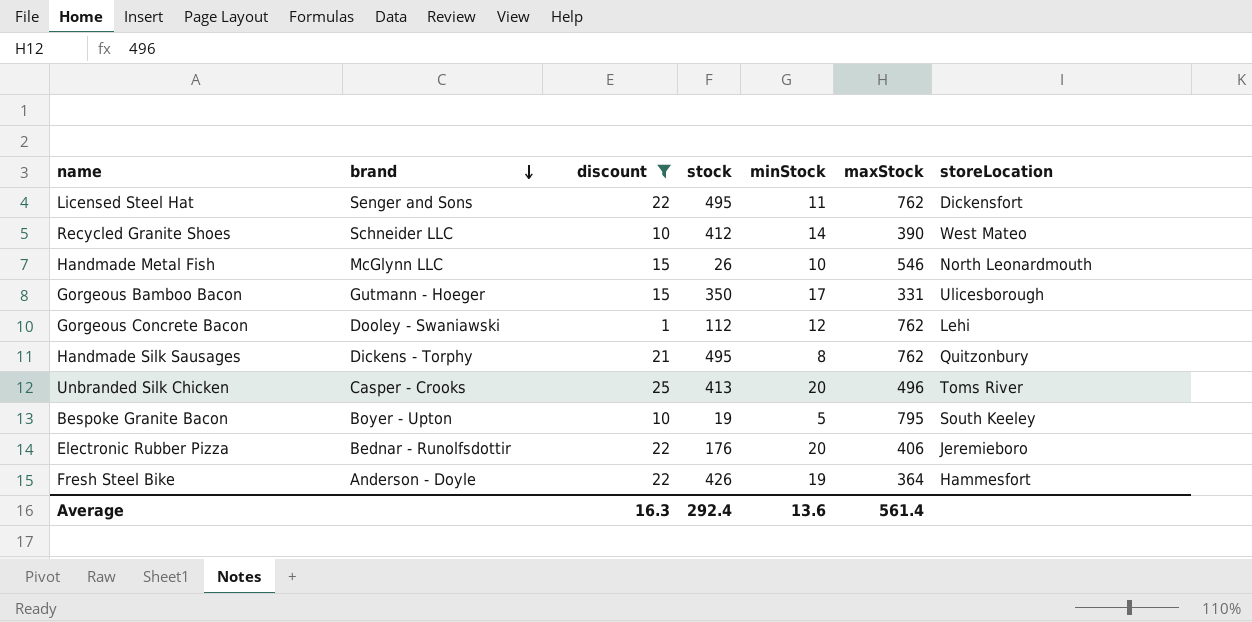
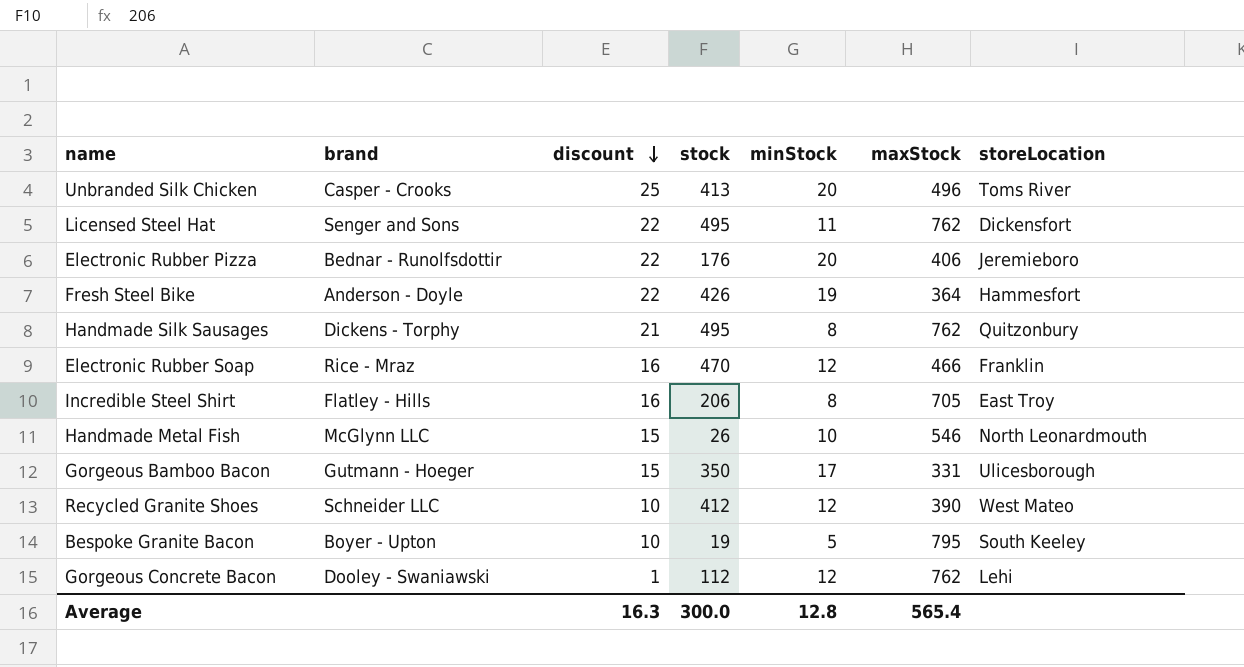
filter: discount != 16 -> none
row order: brand descending -> discount descending
Recycled Granite Shoes | minStock: 14 -> 12
Average | stock: 292.4 -> 300.0
Average | minStock: 13.6 -> 12.8
Average | maxStock: 561.4 -> 565.4

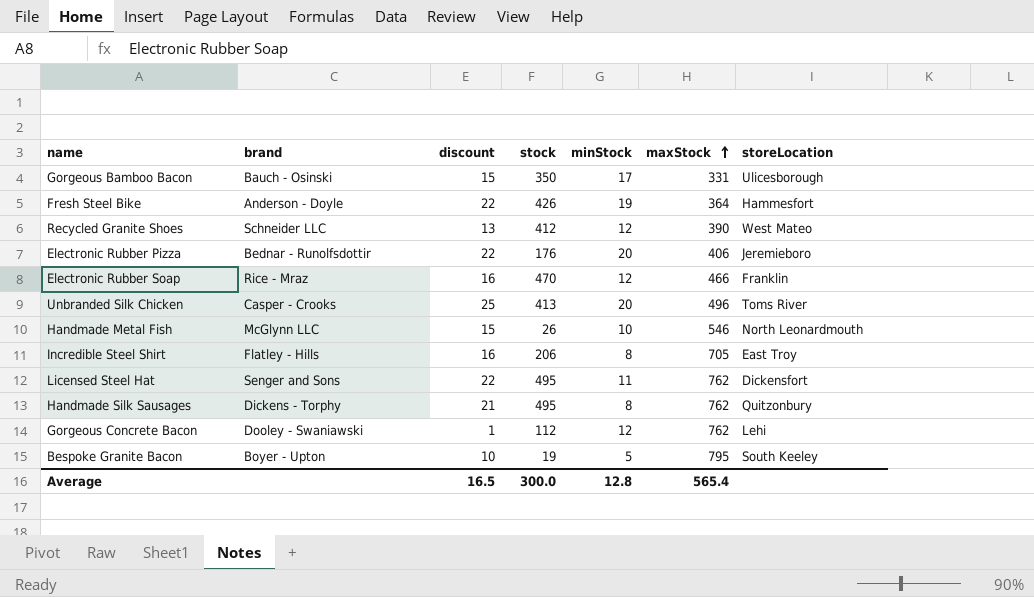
row order: discount descending -> maxStock ascending
Gorgeous Bamboo Bacon | brand: Gutmann - Hoeger -> Bauch - Osinski
Recycled Granite Shoes | discount: 10 -> 13
Average | discount: 16.3 -> 16.5

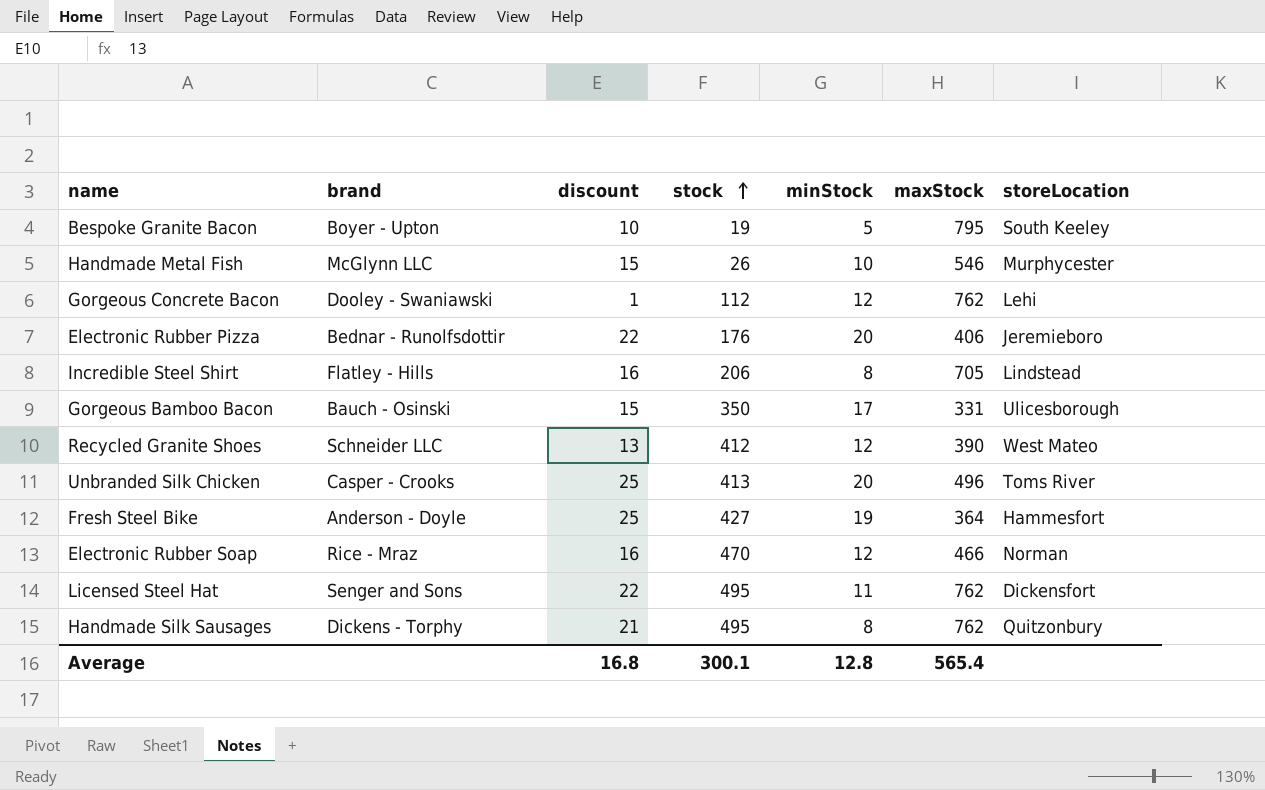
row order: maxStock ascending -> stock ascending
Handmade Metal Fish | storeLocation: North Leonardmouth -> Murphycester
Incredible Steel Shirt | storeLocation: East Troy -> Lindstead
Fresh Steel Bike | discount: 22 -> 25
Fresh Steel Bike | stock: 426 -> 427
Electronic Rubber Soap | storeLocation: Franklin -> Norman
Average | discount: 16.5 -> 16.8
Average | stock: 300.0 -> 300.1

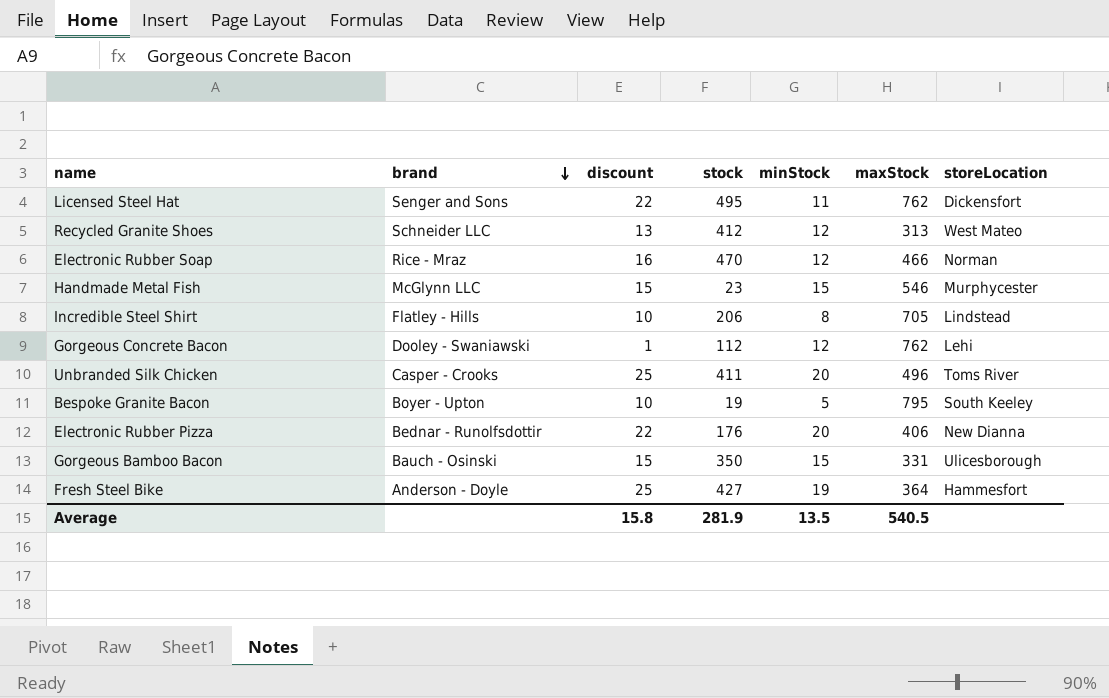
row order: stock ascending -> brand descending
row Handmade Silk Sausages: Dickens - Torphy | 21 | 495 | 8 | 762 | Quitzonbury -> none
Recycled Granite Shoes | maxStock: 390 -> 313
Handmade Metal Fish | stock: 26 -> 23
Handmade Metal Fish | minStock: 10 -> 15
Incredible Steel Shirt | discount: 16 -> 10
Unbranded Silk Chicken | stock: 413 -> 411
Electronic Rubber Pizza | storeLocation: Jeremieboro -> New Dianna
Gorgeous Bamboo Bacon | minStock: 17 -> 15
Average | discount: 16.8 -> 15.8
Average | stock: 300.1 -> 281.9
Average | minStock: 12.8 -> 13.5
Average | maxStock: 565.4 -> 540.5

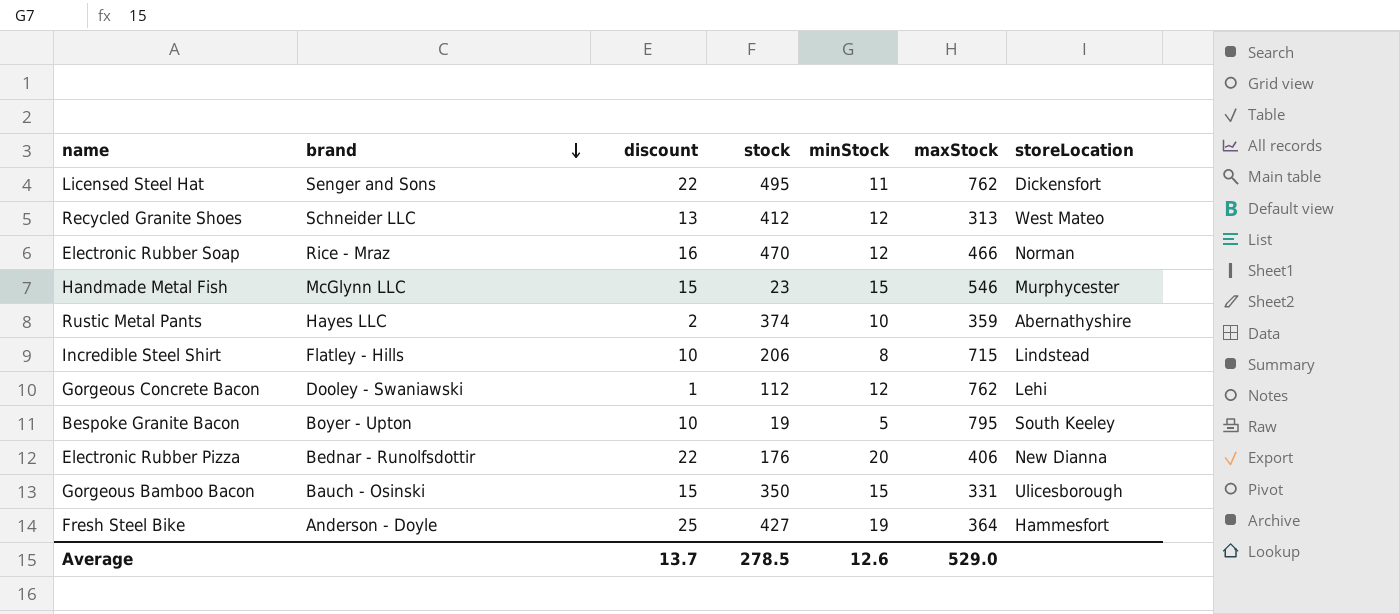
row Unbranded Silk Chicken: Casper - Crooks | 25 | 411 | 20 | 496 | Toms River -> none
row Rustic Metal Pants: none -> Hayes LLC | 2 | 374 | 10 | 359 | Abernathyshire
Incredible Steel Shirt | maxStock: 705 -> 715
Average | discount: 15.8 -> 13.7
Average | stock: 281.9 -> 278.5
Average | minStock: 13.5 -> 12.6
Average | maxStock: 540.5 -> 529.0

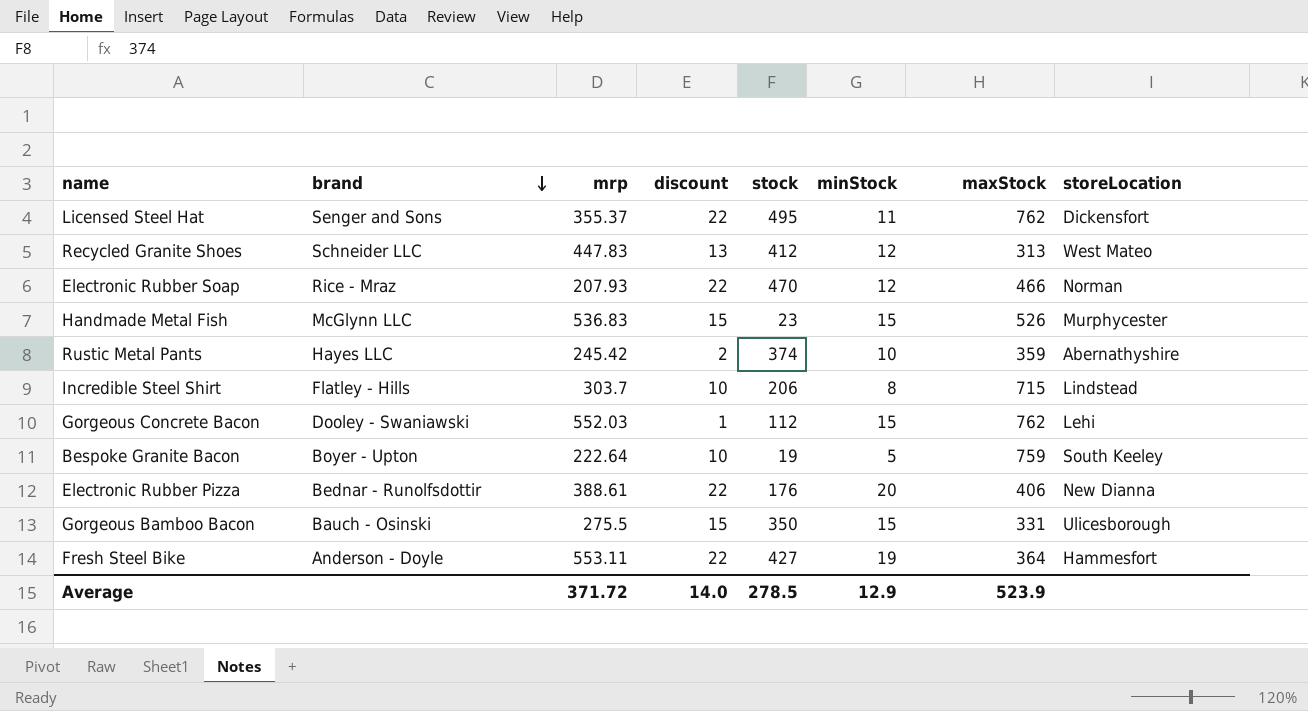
column mrp | position: none -> 3
Electronic Rubber Soap | discount: 16 -> 22
Handmade Metal Fish | maxStock: 546 -> 526
Gorgeous Concrete Bacon | minStock: 12 -> 15
Bespoke Granite Bacon | maxStock: 795 -> 759
Fresh Steel Bike | discount: 25 -> 22
Average | discount: 13.7 -> 14.0
Average | minStock: 12.6 -> 12.9
Average | maxStock: 529.0 -> 523.9

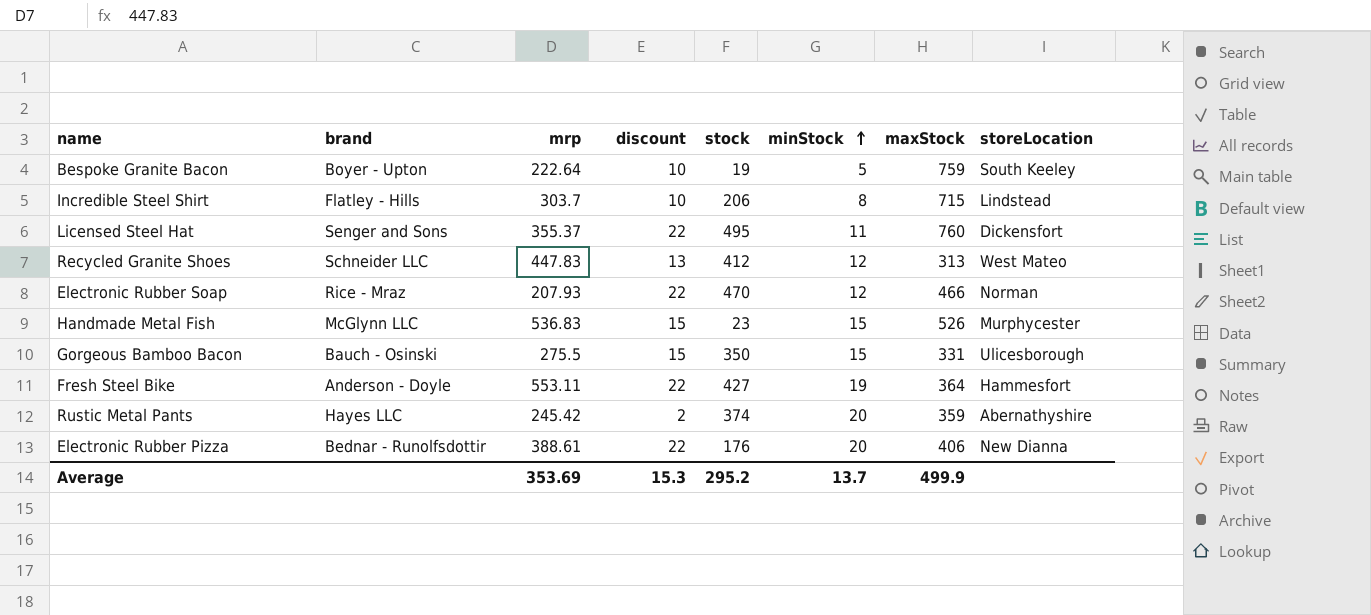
row order: brand descending -> minStock ascending
row Gorgeous Concrete Bacon: Dooley - Swaniawski | 552.03 | 1 | 112 | 15 | 762 | Lehi -> none
Licensed Steel Hat | maxStock: 762 -> 760
Rustic Metal Pants | minStock: 10 -> 20
Average | mrp: 371.72 -> 353.69
Average | discount: 14.0 -> 15.3
Average | stock: 278.5 -> 295.2
Average | minStock: 12.9 -> 13.7
Average | maxStock: 523.9 -> 499.9

